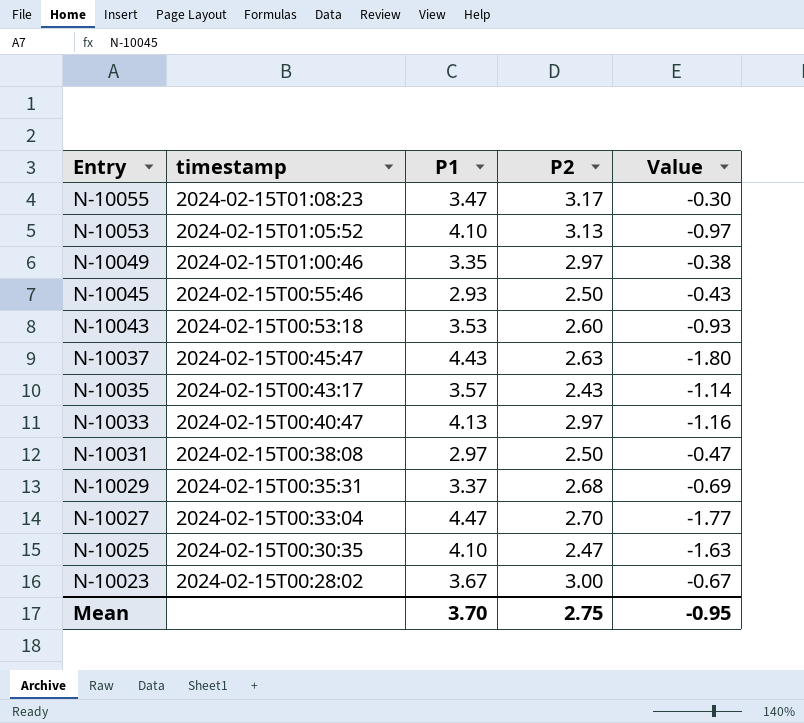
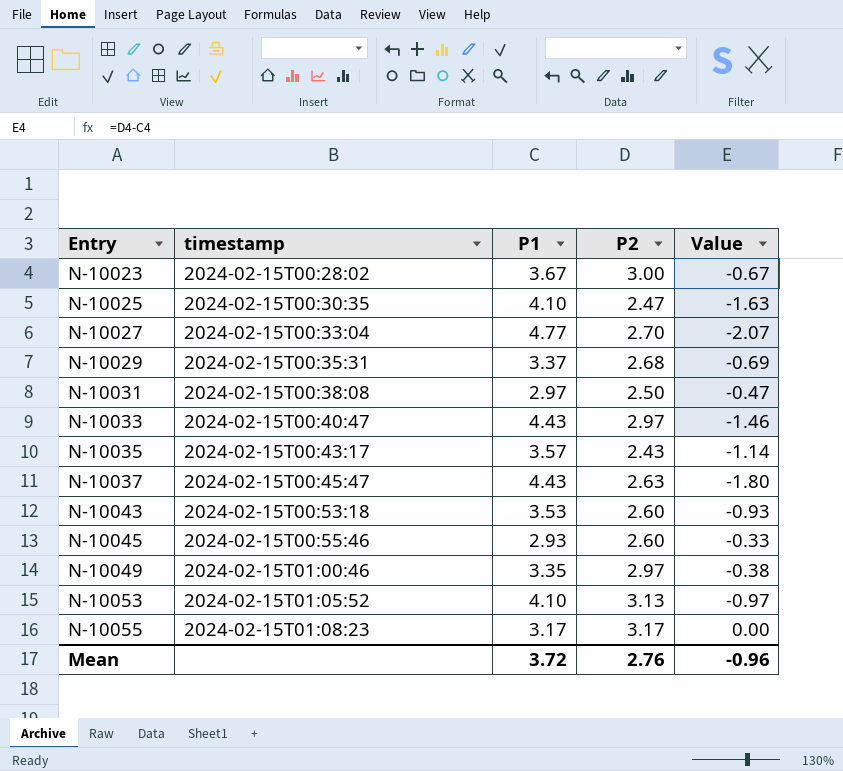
row order: Entry descending -> Entry ascending
N-10027 | P1: 4.47 -> 4.77
N-10027 | Value: -1.77 -> -2.07
N-10033 | P1: 4.13 -> 4.43
N-10033 | Value: -1.16 -> -1.46
N-10045 | P2: 2.50 -> 2.60
N-10045 | Value: -0.43 -> -0.33
N-10055 | P1: 3.47 -> 3.17
N-10055 | Value: -0.30 -> 0.00
Mean | P1: 3.70 -> 3.72
Mean | P2: 2.75 -> 2.76
Mean | Value: -0.95 -> -0.96

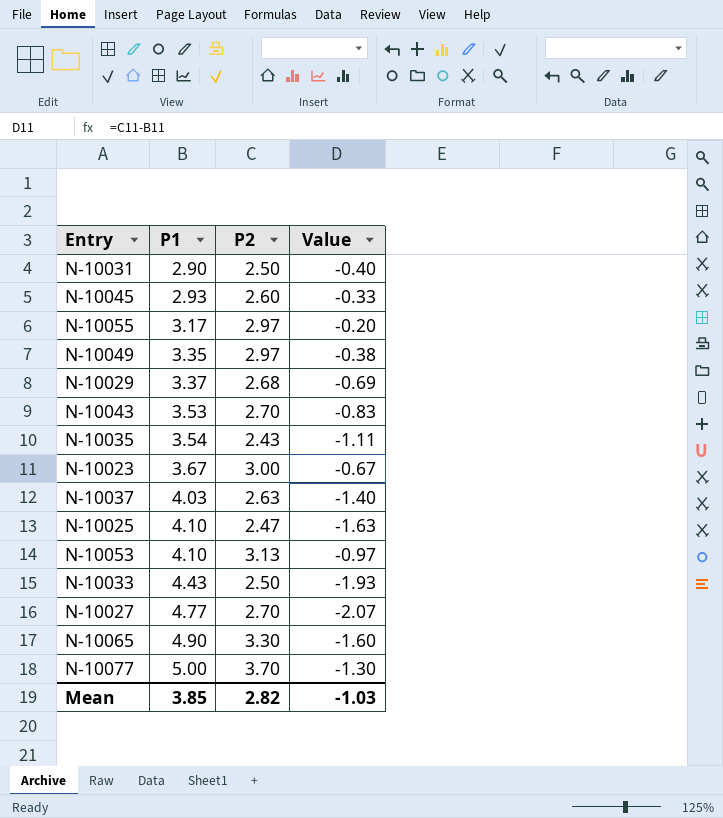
row order: Entry ascending -> P1 ascending
column timestamp | position: 2 -> none
N-10031 | P1: 2.97 -> 2.90
N-10031 | Value: -0.47 -> -0.40
N-10055 | P2: 3.17 -> 2.97
N-10055 | Value: 0.00 -> -0.20
N-10043 | P2: 2.60 -> 2.70
N-10043 | Value: -0.93 -> -0.83
N-10035 | P1: 3.57 -> 3.54
N-10035 | Value: -1.14 -> -1.11
N-10037 | P1: 4.43 -> 4.03
N-10037 | Value: -1.80 -> -1.40
N-10033 | P2: 2.97 -> 2.50
N-10033 | Value: -1.46 -> -1.93
row N-10065: none -> 4.90 | 3.30 | -1.60
row N-10077: none -> 5.00 | 3.70 | -1.30
Mean | P1: 3.72 -> 3.85
Mean | P2: 2.76 -> 2.82
Mean | Value: -0.96 -> -1.03

